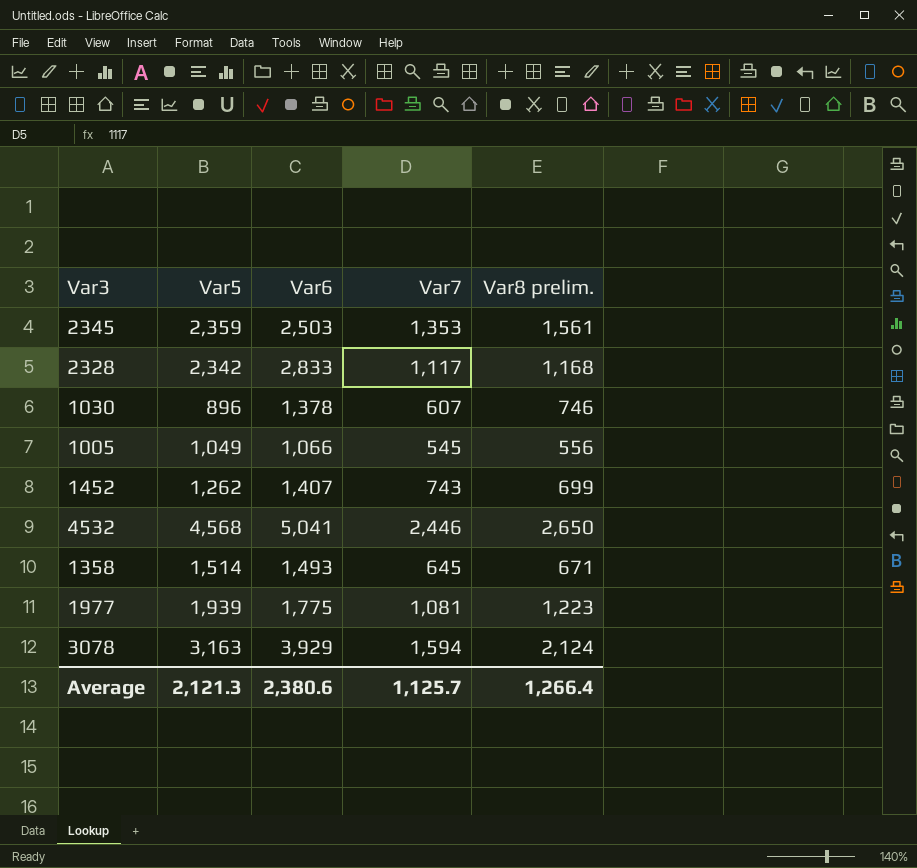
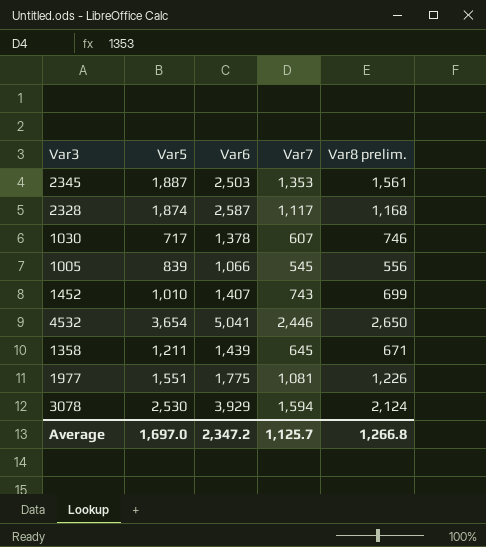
2345 | Var5: 2,359 -> 1,887
2328 | Var5: 2,342 -> 1,874
2328 | Var6: 2,833 -> 2,587
1030 | Var5: 896 -> 717
1005 | Var5: 1,049 -> 839
1452 | Var5: 1,262 -> 1,010
4532 | Var5: 4,568 -> 3,654
1358 | Var5: 1,514 -> 1,211
1358 | Var6: 1,493 -> 1,439
1977 | Var5: 1,939 -> 1,551
1977 | Var8 prelim.: 1,223 -> 1,226
3078 | Var5: 3,163 -> 2,530
Average | Var5: 2,121.3 -> 1,697.0
Average | Var6: 2,380.6 -> 2,347.2
Average | Var8 prelim.: 1,266.4 -> 1,266.8

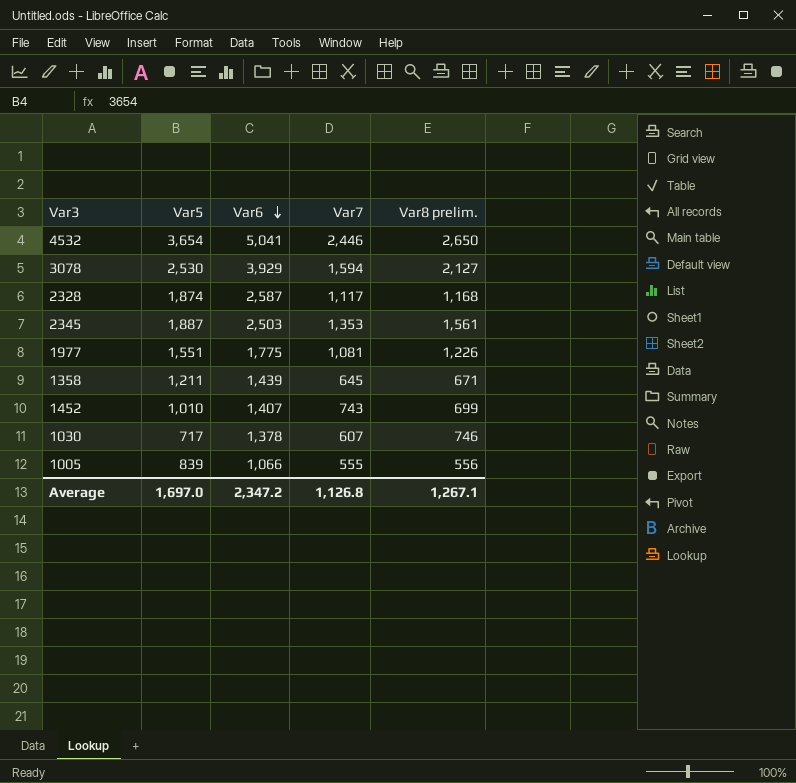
row order: none -> Var6 descending
3078 | Var8 prelim.: 2,124 -> 2,127
1005 | Var7: 545 -> 555
Average | Var7: 1,125.7 -> 1,126.8
Average | Var8 prelim.: 1,266.8 -> 1,267.1

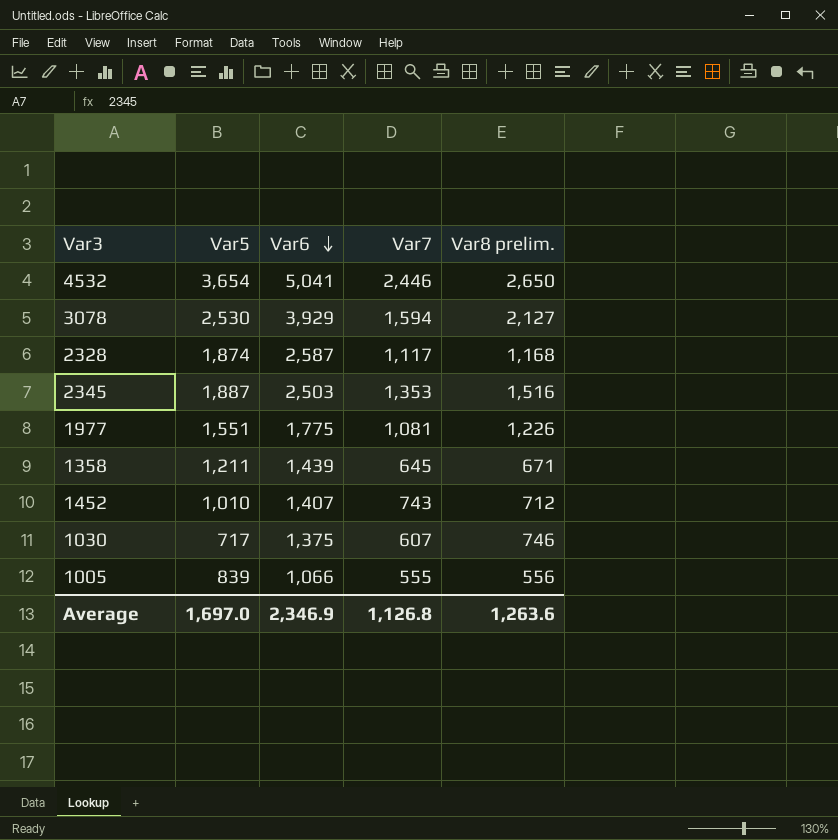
2345 | Var8 prelim.: 1,561 -> 1,516
1452 | Var8 prelim.: 699 -> 712
1030 | Var6: 1,378 -> 1,375
Average | Var6: 2,347.2 -> 2,346.9
Average | Var8 prelim.: 1,267.1 -> 1,263.6

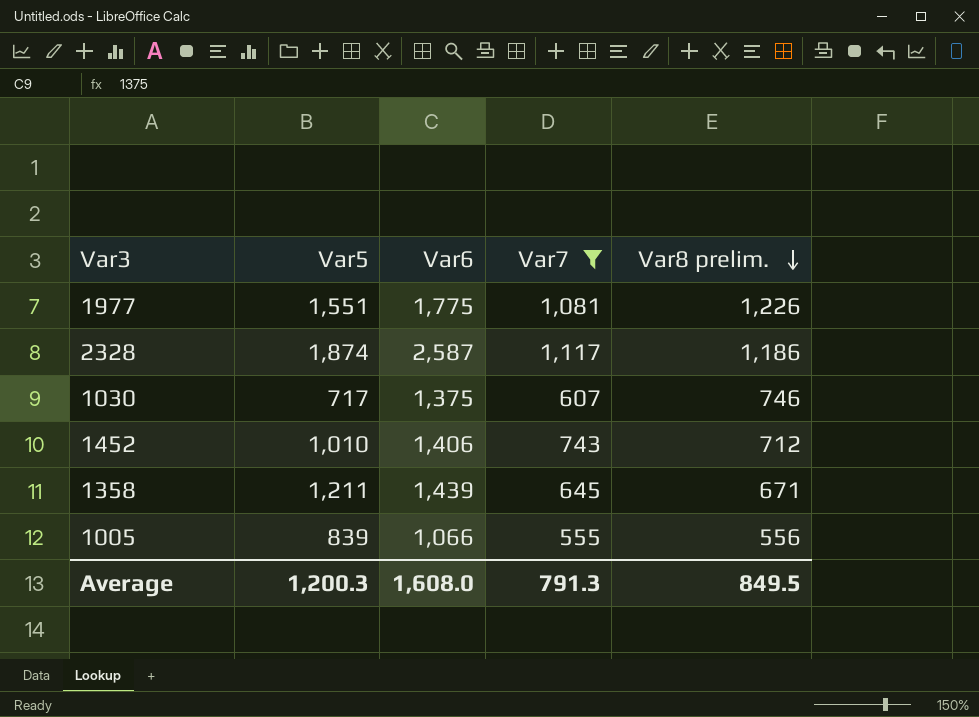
filter: none -> Var7 <= 1,117
row order: Var6 descending -> Var8 prelim. descending
2328 | Var8 prelim.: 1,168 -> 1,186
1452 | Var6: 1,407 -> 1,406
Average | Var5: 1,697.0 -> 1,200.3
Average | Var6: 2,346.9 -> 1,608.0
Average | Var7: 1,126.8 -> 791.3
Average | Var8 prelim.: 1,263.6 -> 849.5

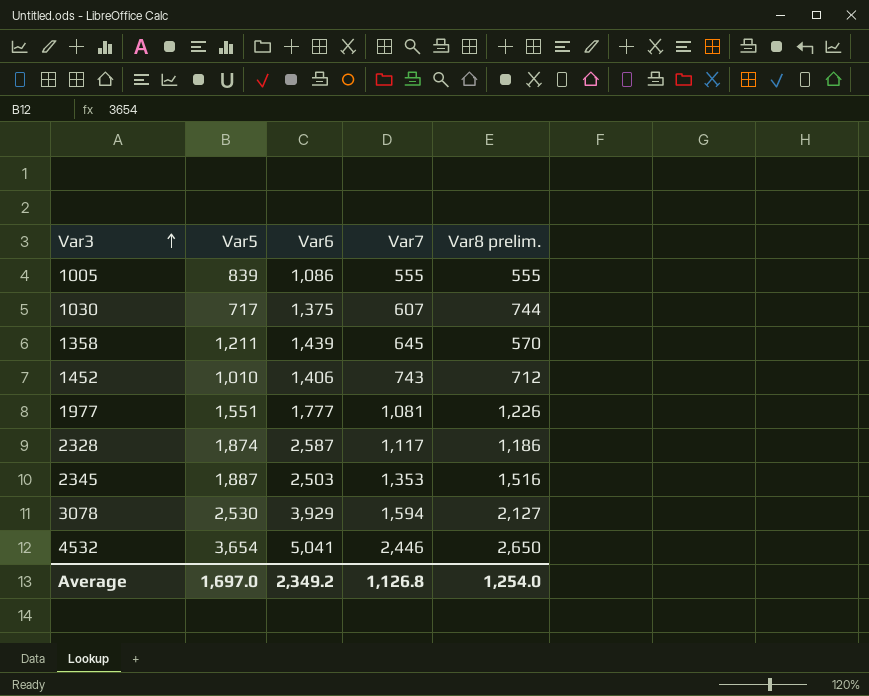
filter: Var7 <= 1,117 -> none
row order: Var8 prelim. descending -> Var3 ascending
1005 | Var6: 1,066 -> 1,086
1005 | Var8 prelim.: 556 -> 555
1030 | Var8 prelim.: 746 -> 744
1358 | Var8 prelim.: 671 -> 570
1977 | Var6: 1,775 -> 1,777
Average | Var5: 1,200.3 -> 1,697.0
Average | Var6: 1,608.0 -> 2,349.2
Average | Var7: 791.3 -> 1,126.8
Average | Var8 prelim.: 849.5 -> 1,254.0

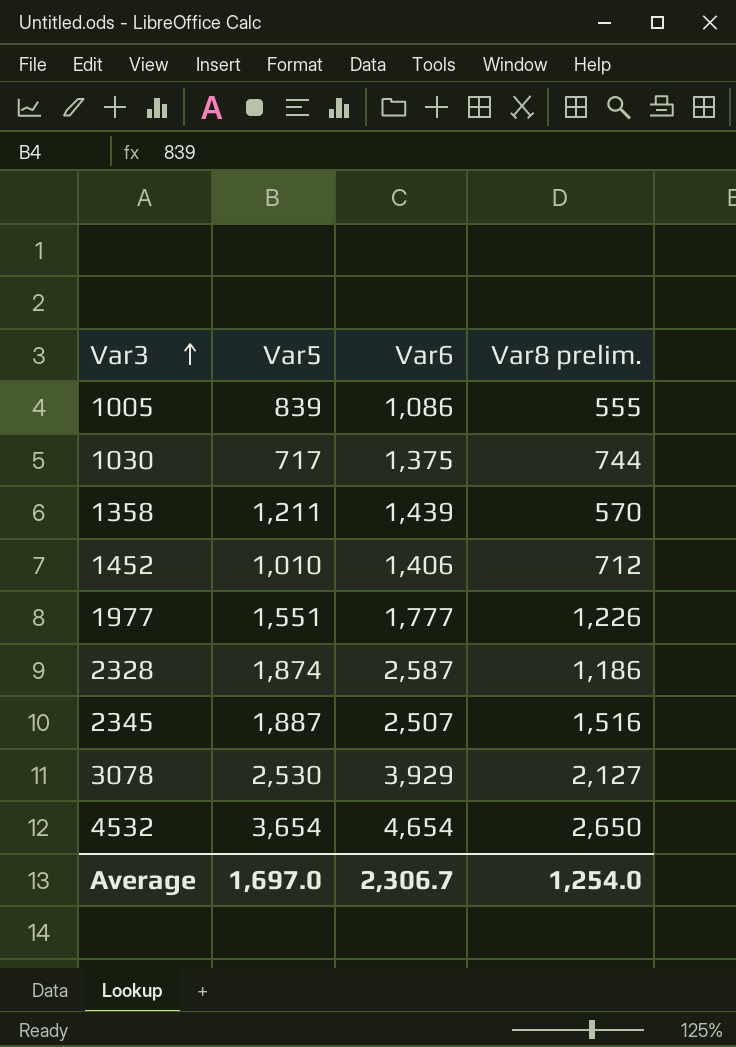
column Var7 | position: 4 -> none
2345 | Var6: 2,503 -> 2,507
4532 | Var6: 5,041 -> 4,654
Average | Var6: 2,349.2 -> 2,306.7

